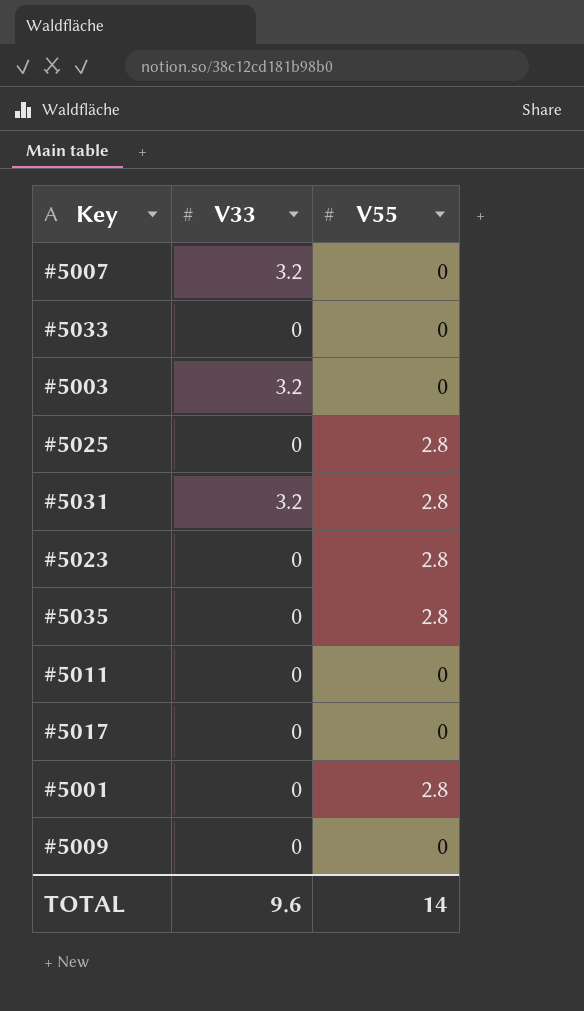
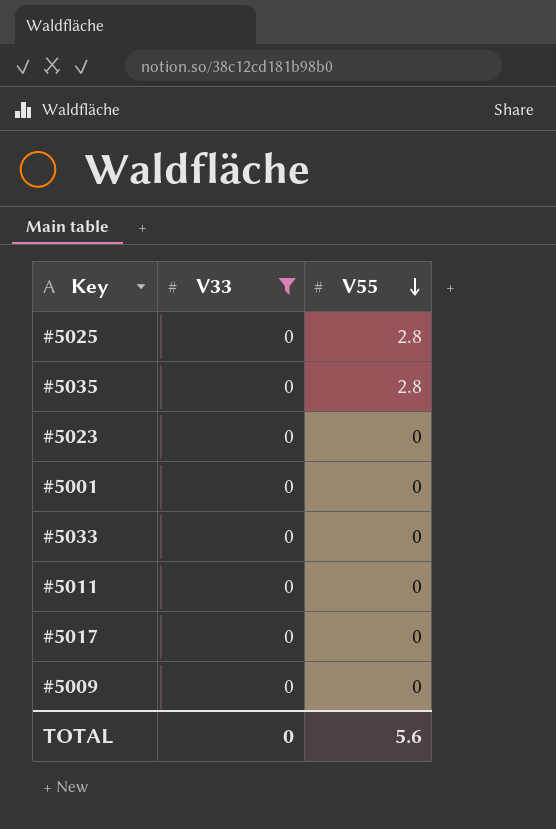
filter: none -> V33 = 0
row order: none -> V55 descending
#5023 | V55: 2.8 -> 0
#5001 | V55: 2.8 -> 0
TOTAL | V33: 9.6 -> 0
TOTAL | V55: 14 -> 5.6

